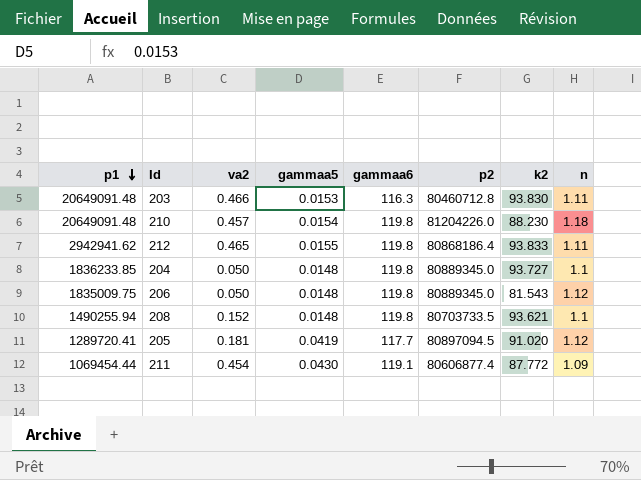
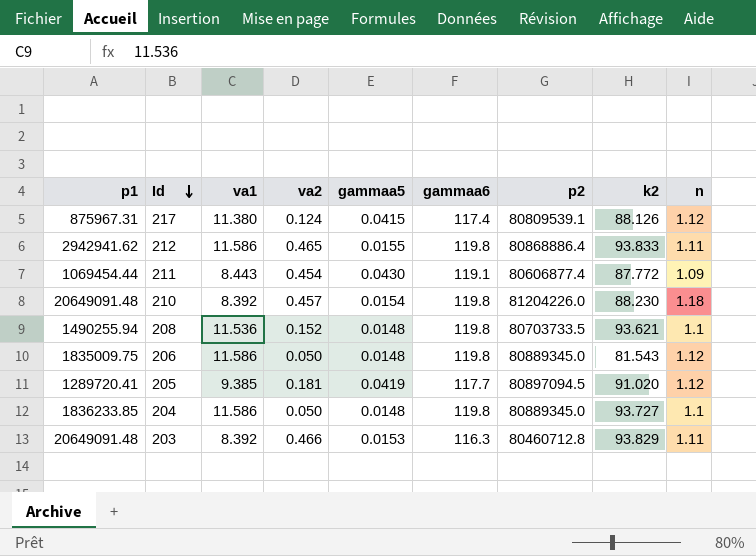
row order: p1 descending -> Id descending
column va1 | position: none -> 3
row 217: none -> 875967.31 | 11.380 | 0.124 | 0.0415 | 117.4 | 80809539.1 | 88.126 | 1.12
212 | p2: 80868186.4 -> 80868886.4
203 | k2: 93.830 -> 93.829

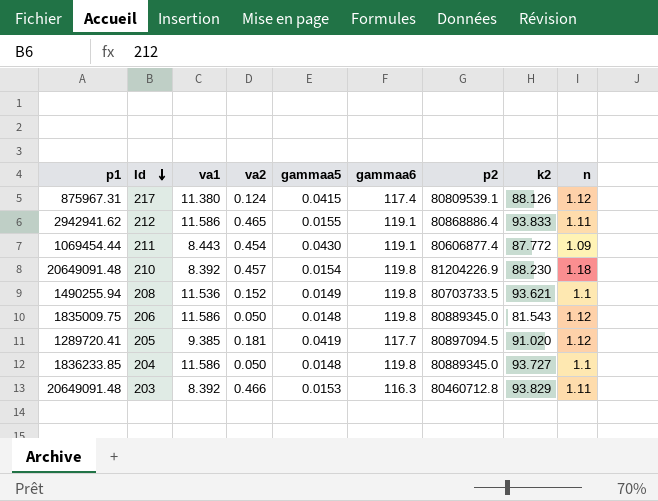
212 | gammaa6: 119.8 -> 119.1
210 | p2: 81204226.0 -> 81204226.9
208 | gammaa5: 0.0148 -> 0.0149

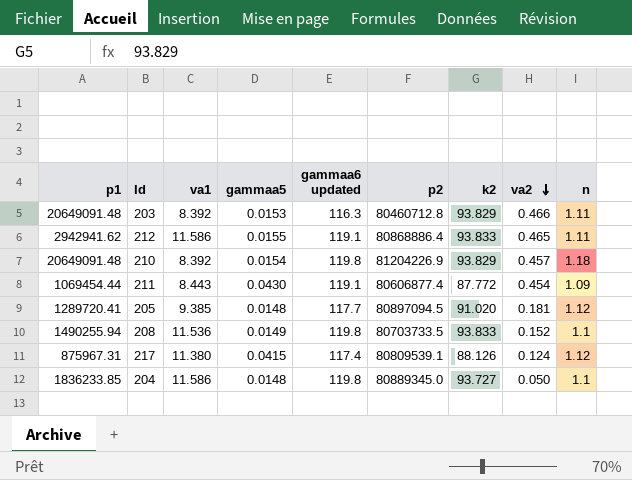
row order: Id descending -> va2 descending
column name: gammaa6 -> gammaa6 updated
column va2 | position: 4 -> 8
row 206: 1835009.75 | 11.586 | 0.050 | 0.0148 | 119.8 | 80889345.0 | 81.543 | 1.12 -> none
210 | k2: 88.230 -> 93.829
205 | gammaa5: 0.0419 -> 0.0148
208 | k2: 93.621 -> 93.833

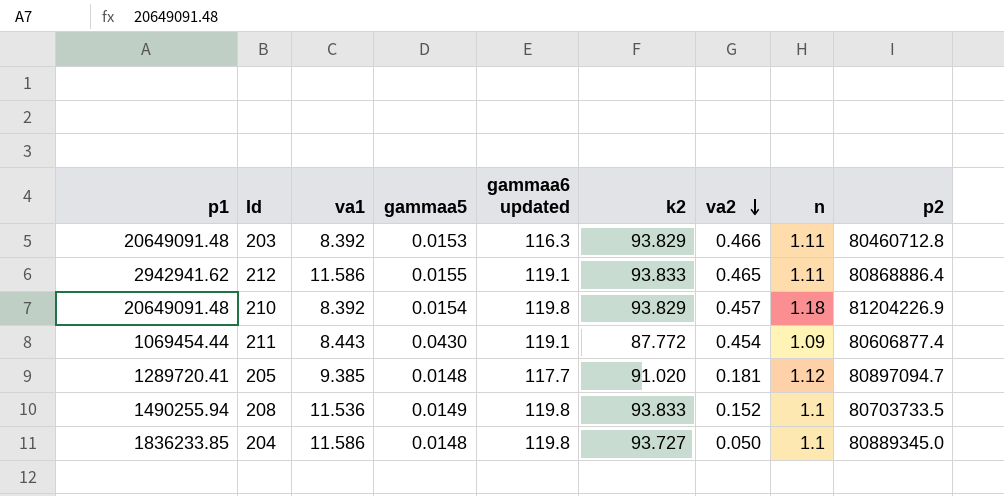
column p2 | position: 6 -> 9
row 217: 875967.31 | 11.380 | 0.0415 | 117.4 | 80809539.1 | 88.126 | 0.124 | 1.12 -> none
205 | p2: 80897094.5 -> 80897094.7

